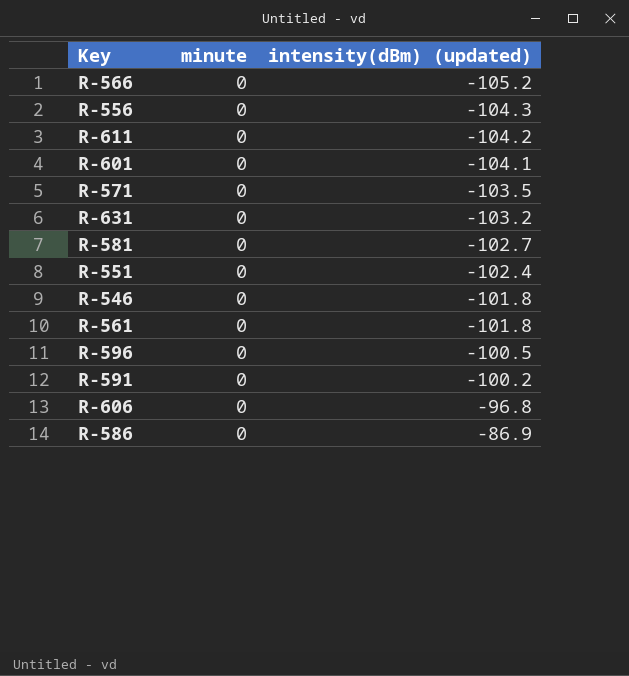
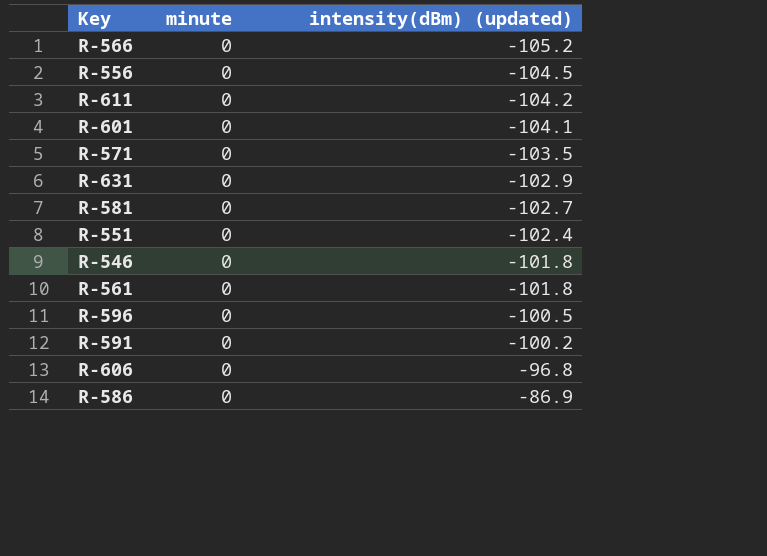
R-556 | intensity(dBm) (updated): -104.3 -> -104.5
R-631 | intensity(dBm) (updated): -103.2 -> -102.9

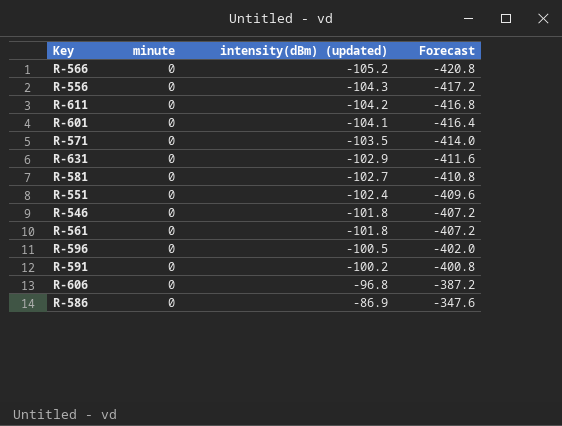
column Forecast | formula: none -> [intensity(dBm) (updated)] * 4
R-556 | intensity(dBm) (updated): -104.5 -> -104.3

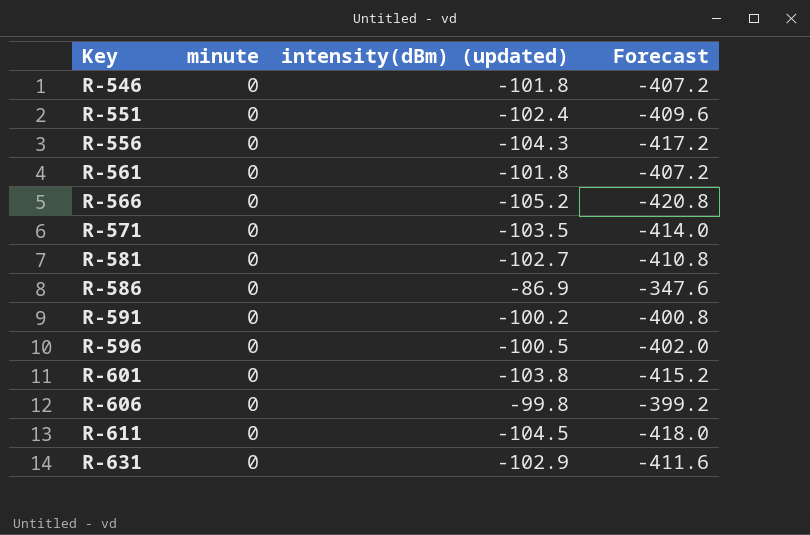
row order: intensity(dBm) (updated) ascending -> Key ascending
R-601 | intensity(dBm) (updated): -104.1 -> -103.8
R-601 | Forecast: -416.4 -> -415.2
R-606 | intensity(dBm) (updated): -96.8 -> -99.8
R-606 | Forecast: -387.2 -> -399.2
R-611 | intensity(dBm) (updated): -104.2 -> -104.5
R-611 | Forecast: -416.8 -> -418.0

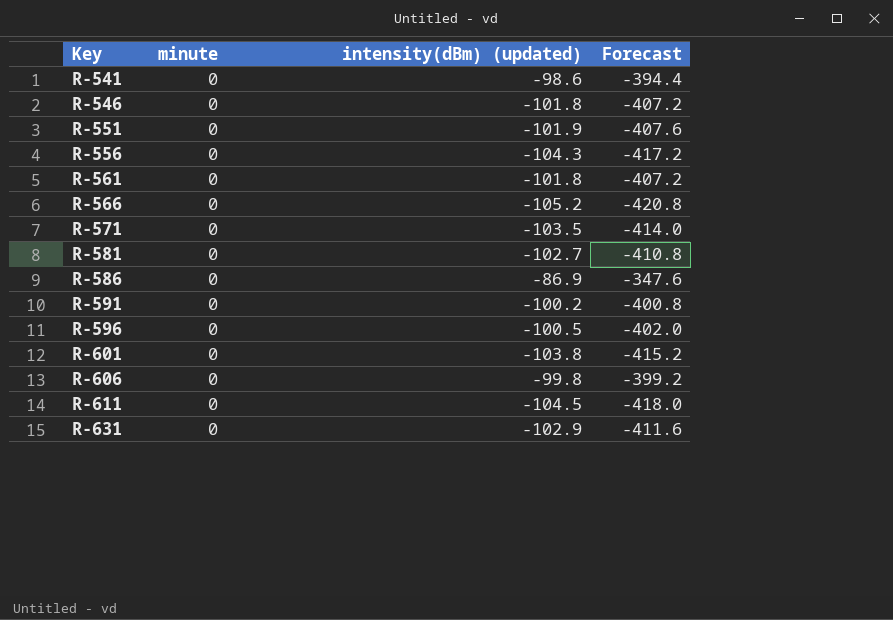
row R-541: none -> 0 | -98.6 | -394.4
R-551 | intensity(dBm) (updated): -102.4 -> -101.9
R-551 | Forecast: -409.6 -> -407.6

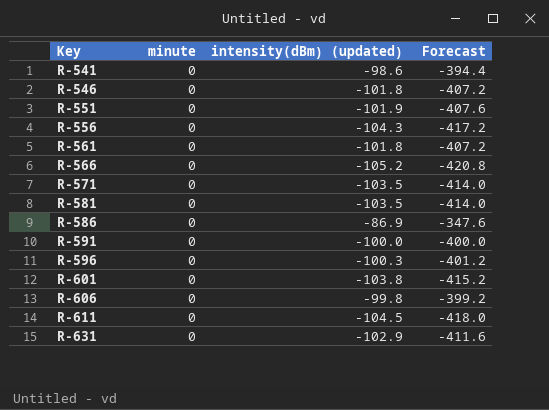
R-581 | intensity(dBm) (updated): -102.7 -> -103.5
R-581 | Forecast: -410.8 -> -414.0
R-591 | intensity(dBm) (updated): -100.2 -> -100.0
R-591 | Forecast: -400.8 -> -400.0
R-596 | intensity(dBm) (updated): -100.5 -> -100.3
R-596 | Forecast: -402.0 -> -401.2

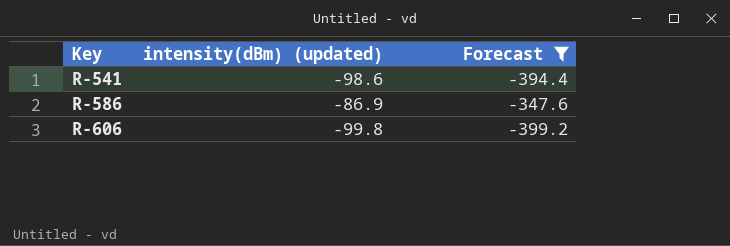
filter: none -> Forecast >= -399.2
column minute | position: 2 -> none

